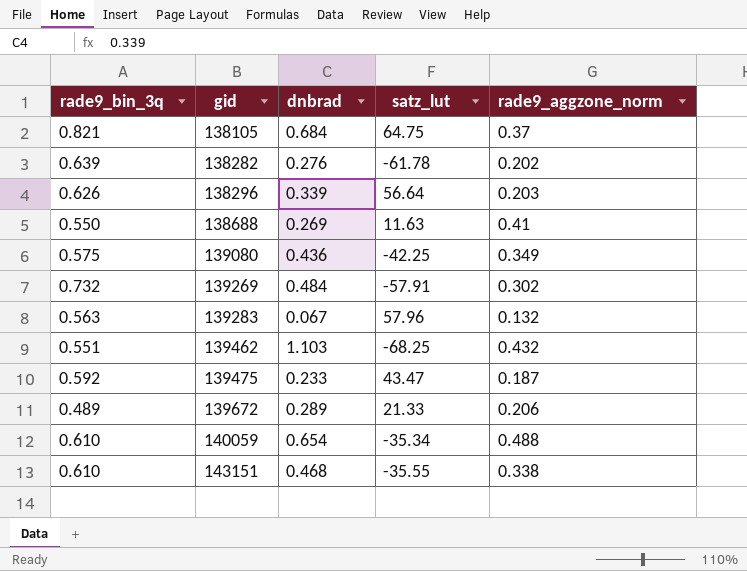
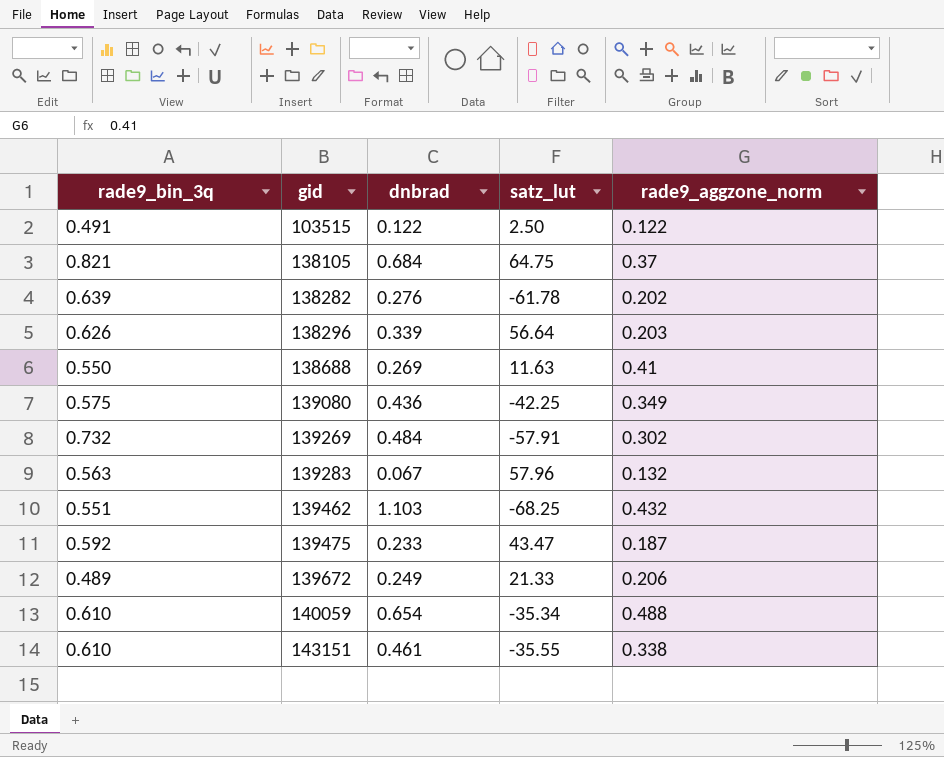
row 103515: none -> 0.491 | 0.122 | 2.50 | 0.122
139672 | dnbrad: 0.289 -> 0.249
143151 | dnbrad: 0.468 -> 0.461

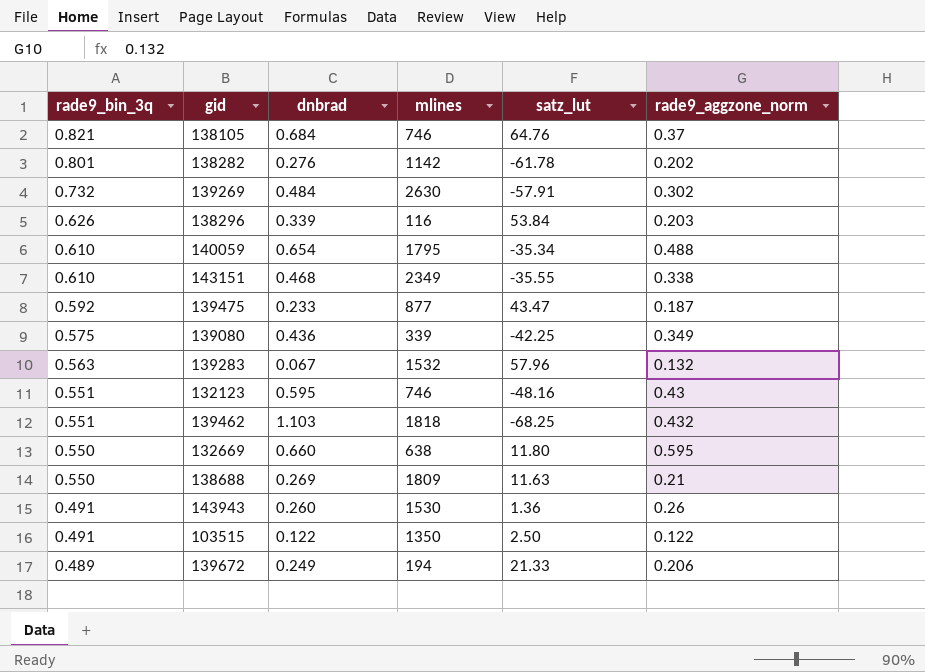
row order: gid ascending -> rade9_bin_3q descending
column mlines | position: none -> 4
138105 | satz_lut: 64.75 -> 64.76
138282 | rade9_bin_3q: 0.639 -> 0.801
138296 | satz_lut: 56.64 -> 53.84
143151 | dnbrad: 0.461 -> 0.468
row 132123: none -> 0.551 | 0.595 | 746 | -48.16 | 0.43
row 132669: none -> 0.550 | 0.660 | 638 | 11.80 | 0.595
138688 | rade9_aggzone_norm: 0.41 -> 0.21
row 143943: none -> 0.491 | 0.260 | 1530 | 1.36 | 0.26

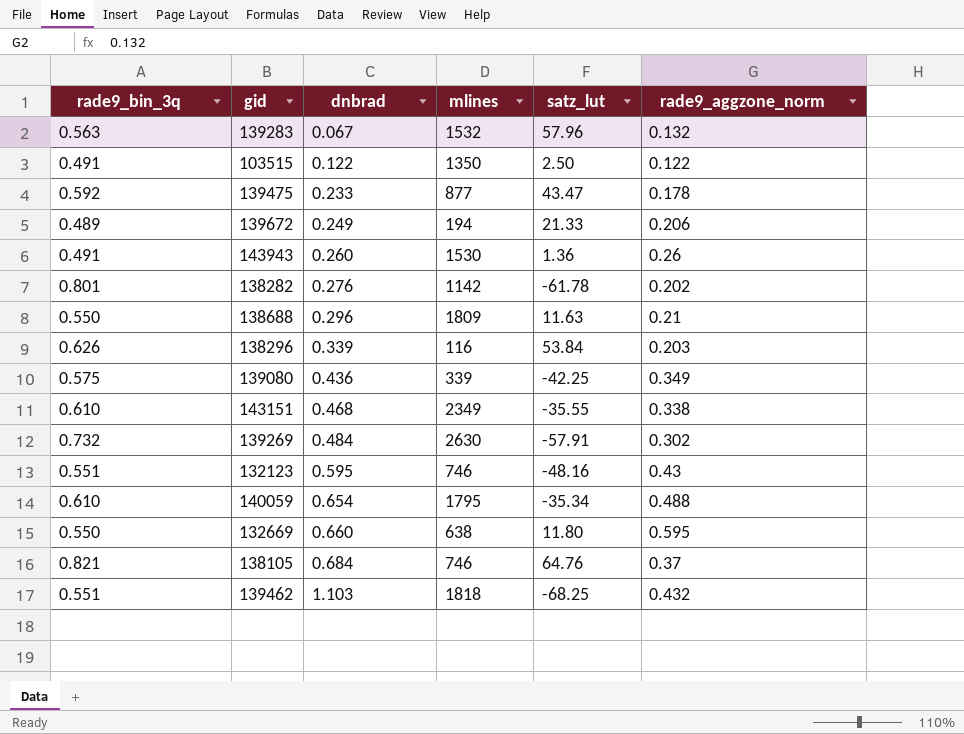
row order: rade9_bin_3q descending -> dnbrad ascending
139475 | rade9_aggzone_norm: 0.187 -> 0.178
138688 | dnbrad: 0.269 -> 0.296

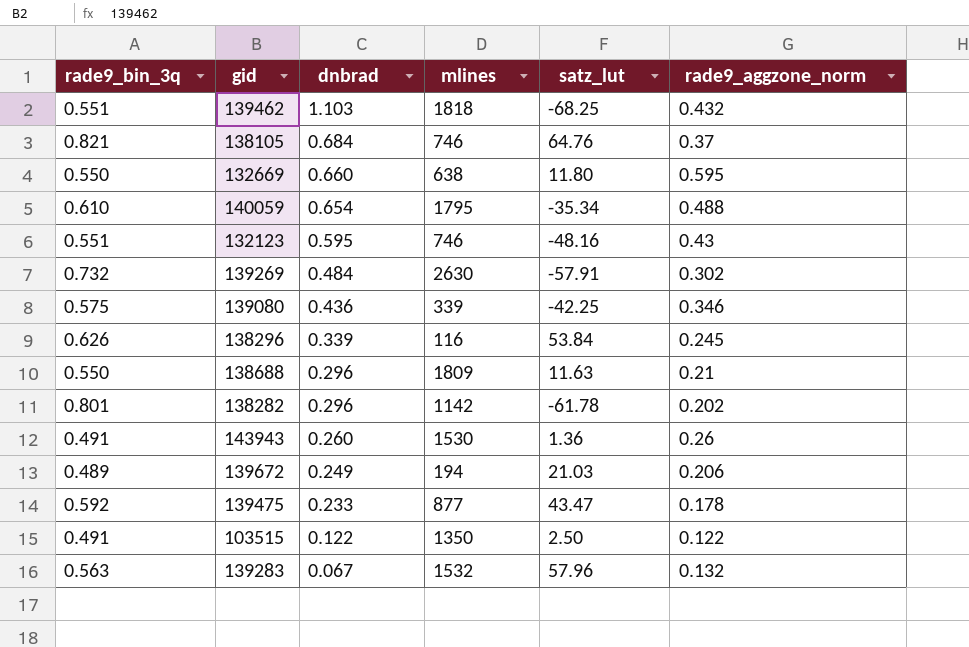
row order: dnbrad ascending -> dnbrad descending
row 143151: 0.610 | 0.468 | 2349 | -35.55 | 0.338 -> none
139080 | rade9_aggzone_norm: 0.349 -> 0.346
138296 | rade9_aggzone_norm: 0.203 -> 0.245
138282 | dnbrad: 0.276 -> 0.296
139672 | satz_lut: 21.33 -> 21.03

